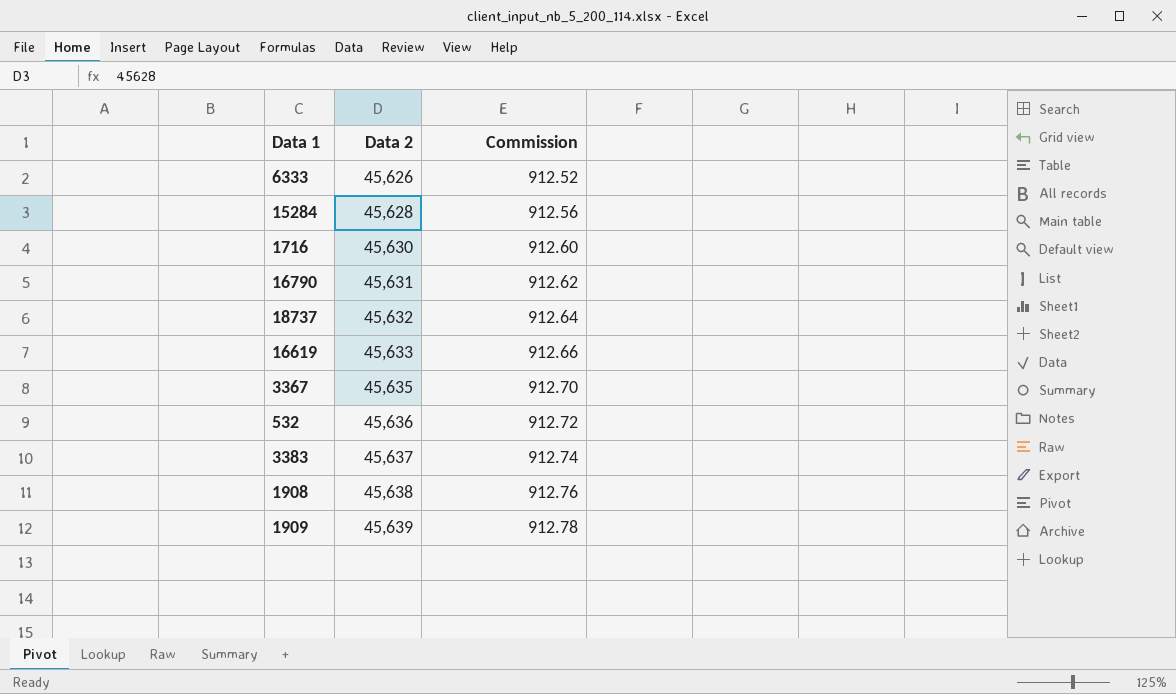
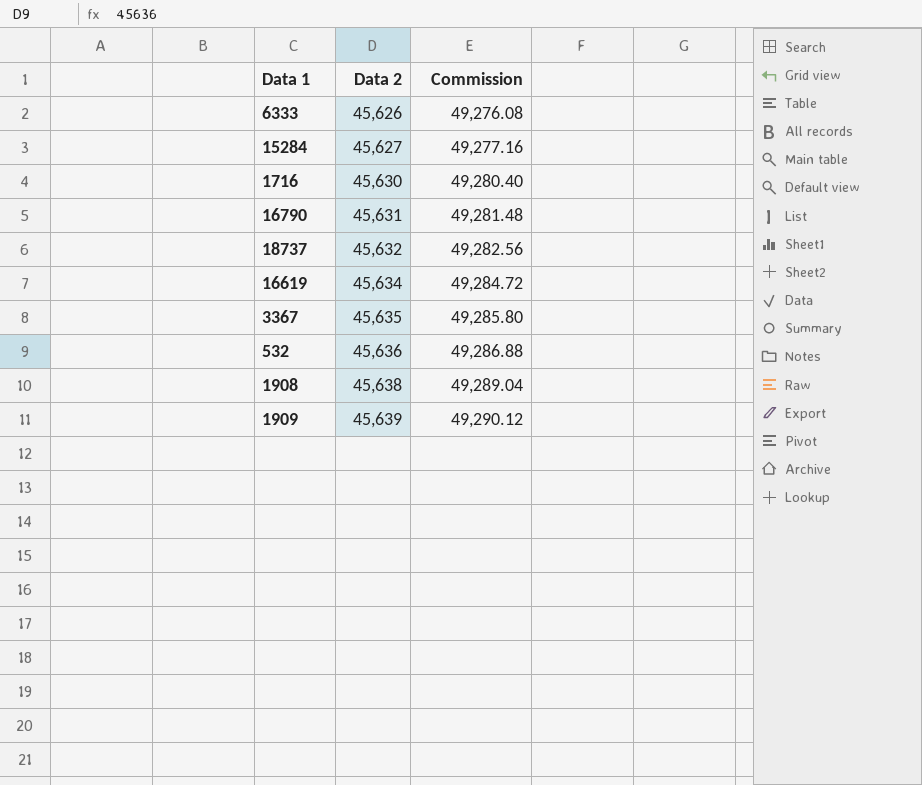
column Commission | formula: [Data 2] * 0.02 -> [Data 2] * 1.08
row 3383: 45,637 | 912.74 -> none
15284 | Data 2: 45,628 -> 45,627
16619 | Data 2: 45,633 -> 45,634

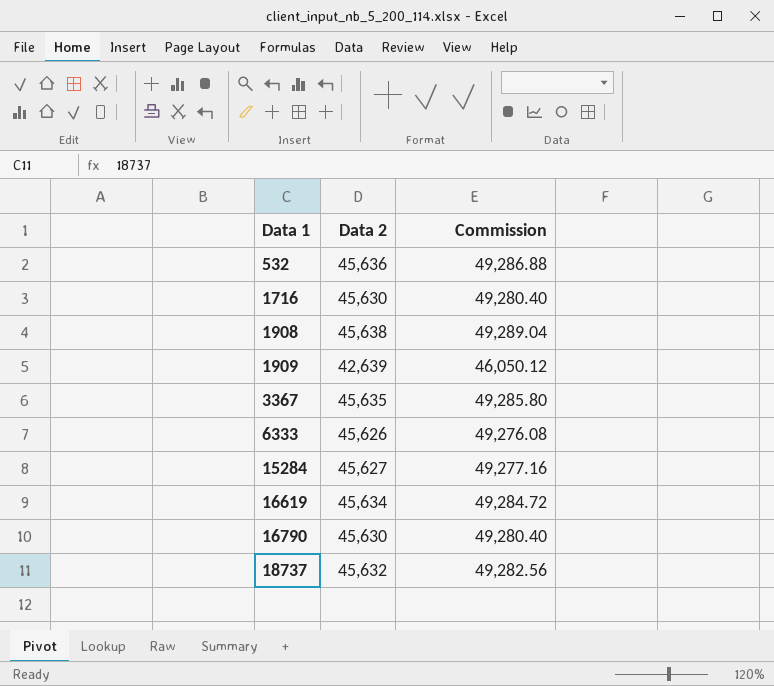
row order: Data 2 ascending -> Data 1 ascending
1909 | Data 2: 45,639 -> 42,639
1909 | Commission: 49,290.12 -> 46,050.12
16790 | Data 2: 45,631 -> 45,630
16790 | Commission: 49,281.48 -> 49,280.40

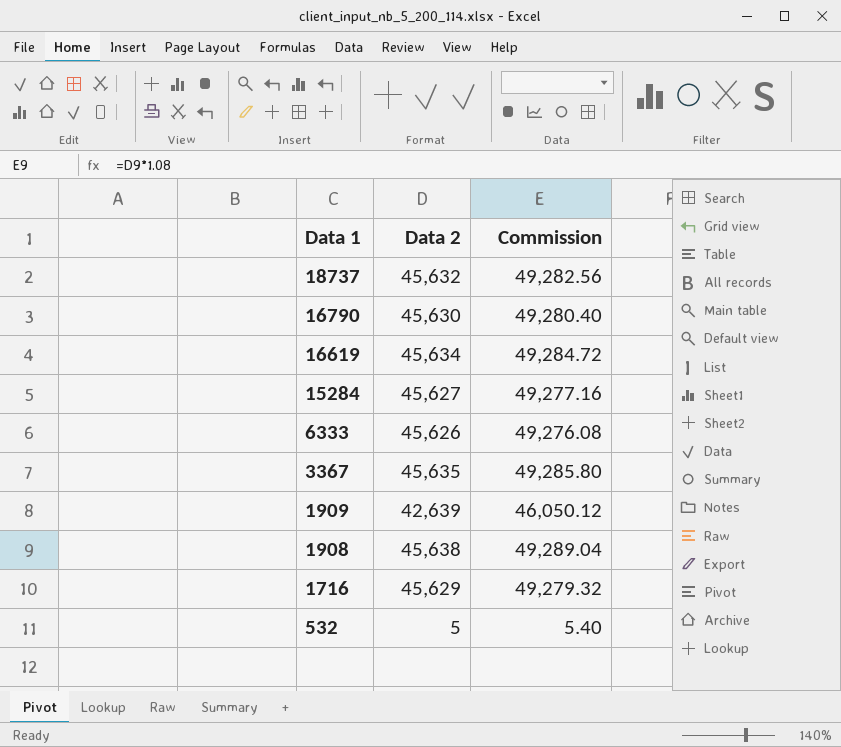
row order: Data 1 ascending -> Data 1 descending
1716 | Data 2: 45,630 -> 45,629
1716 | Commission: 49,280.40 -> 49,279.32
532 | Data 2: 45,636 -> 5
532 | Commission: 49,286.88 -> 5.40

